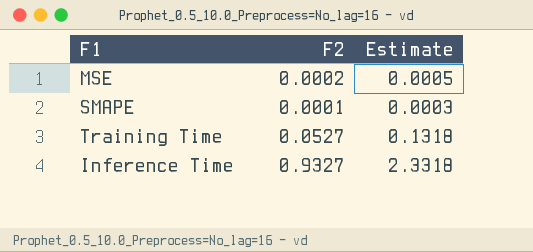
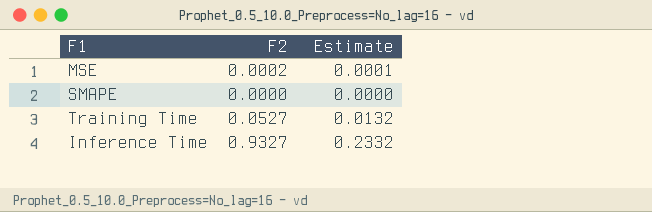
column Estimate | formula: [F2] * 2.5 -> [F2] * 0.25
SMAPE | F2: 0.0001 -> 0.0000

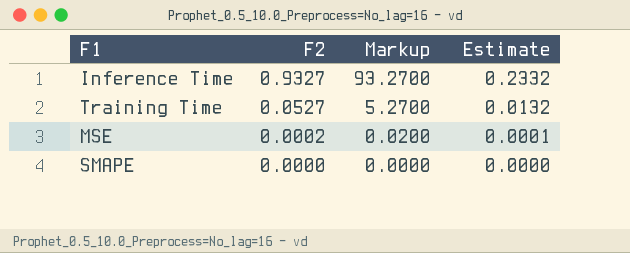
row order: none -> F2 descending
column Markup | formula: none -> [F2] * 100

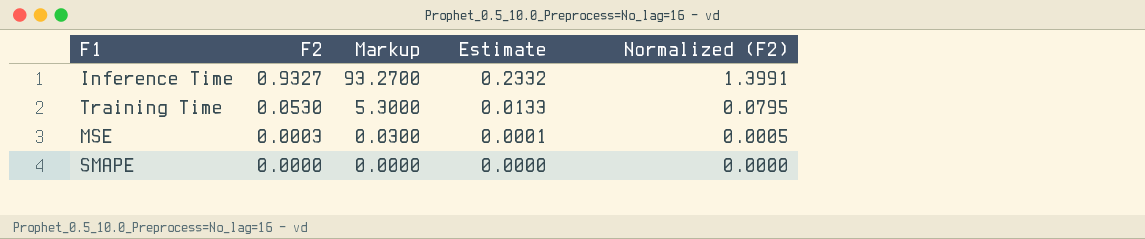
column Normalized (F2) | formula: none -> [F2] * 1.5
Training Time | F2: 0.0527 -> 0.0530
Training Time | Markup: 5.2700 -> 5.3000
Training Time | Estimate: 0.0132 -> 0.0133
MSE | F2: 0.0002 -> 0.0003
MSE | Markup: 0.0200 -> 0.0300

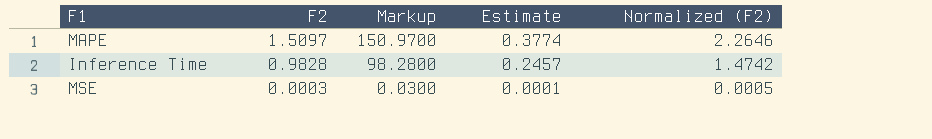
row Training Time: 0.0530 | 5.3000 | 0.0133 | 0.0795 -> none
row SMAPE: 0.0000 | 0.0000 | 0.0000 | 0.0000 -> none
row MAPE: none -> 1.5097 | 150.9700 | 0.3774 | 2.2646
Inference Time | F2: 0.9327 -> 0.9828
Inference Time | Markup: 93.2700 -> 98.2800
Inference Time | Estimate: 0.2332 -> 0.2457
Inference Time | Normalized (F2): 1.3991 -> 1.4742

